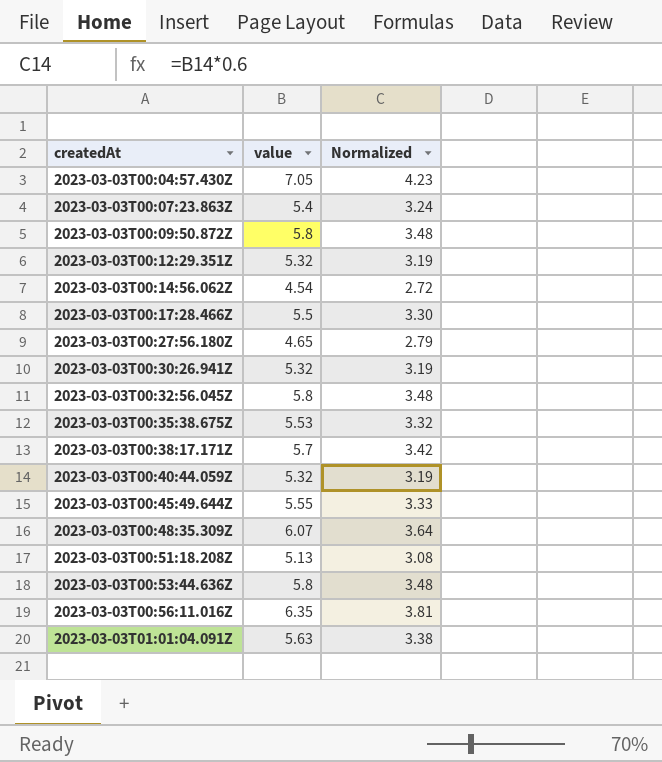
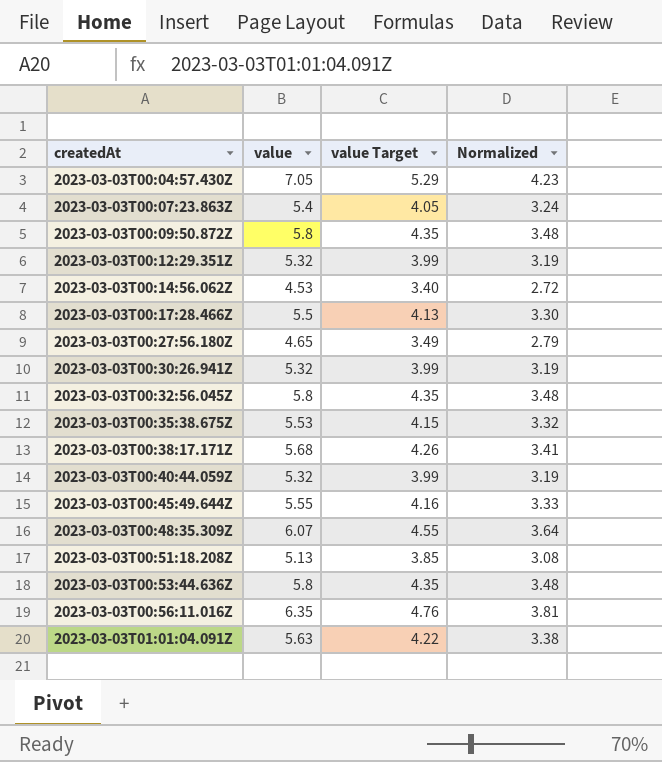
column value Target | formula: none -> [value] * 0.75
2023-03-03T00:14:56.062Z | value: 4.54 -> 4.53
2023-03-03T00:38:17.171Z | value: 5.7 -> 5.68
2023-03-03T00:38:17.171Z | Normalized: 3.42 -> 3.41

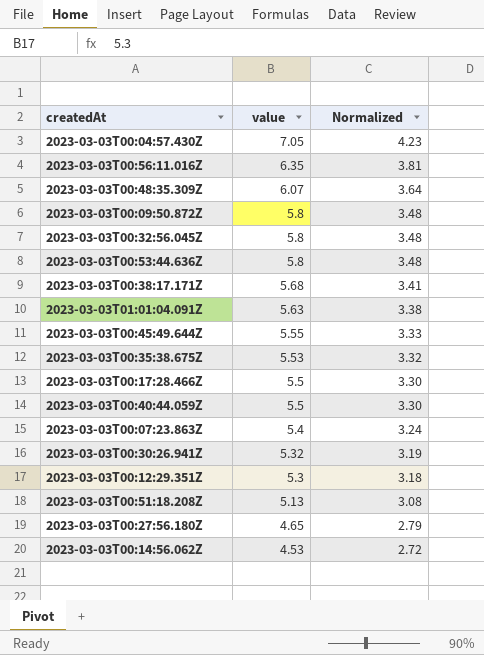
row order: createdAt ascending -> value descending
column value Target | formula: [value] * 0.75 -> none
2023-03-03T00:40:44.059Z | value: 5.32 -> 5.5
2023-03-03T00:40:44.059Z | Normalized: 3.19 -> 3.30
2023-03-03T00:12:29.351Z | value: 5.32 -> 5.3
2023-03-03T00:12:29.351Z | Normalized: 3.19 -> 3.18

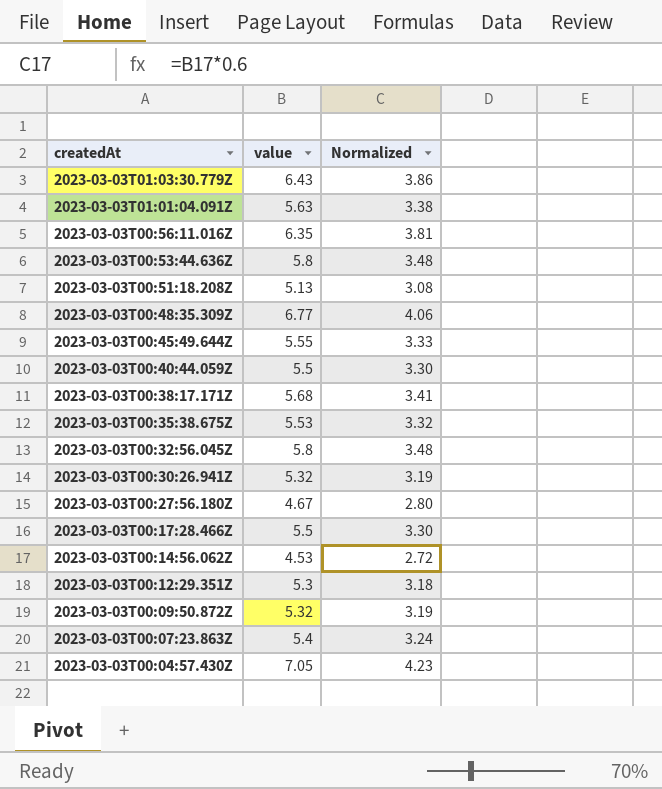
row order: value descending -> createdAt descending
row 2023-03-03T01:03:30.779Z: none -> 6.43 | 3.86
2023-03-03T00:48:35.309Z | value: 6.07 -> 6.77
2023-03-03T00:48:35.309Z | Normalized: 3.64 -> 4.06
2023-03-03T00:27:56.180Z | value: 4.65 -> 4.67
2023-03-03T00:27:56.180Z | Normalized: 2.79 -> 2.80
2023-03-03T00:09:50.872Z | value: 5.8 -> 5.32
2023-03-03T00:09:50.872Z | Normalized: 3.48 -> 3.19

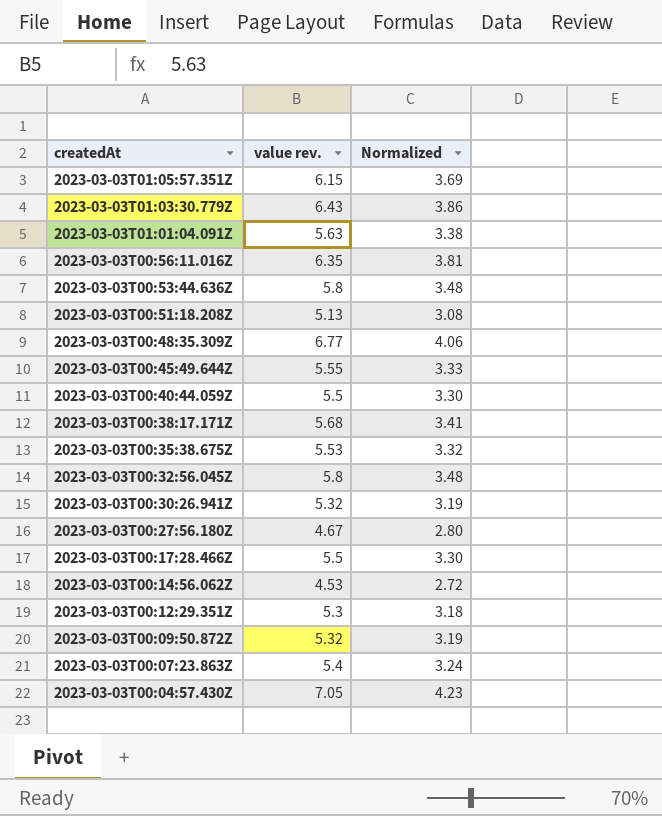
column name: value -> value rev.
row 2023-03-03T01:05:57.351Z: none -> 6.15 | 3.69

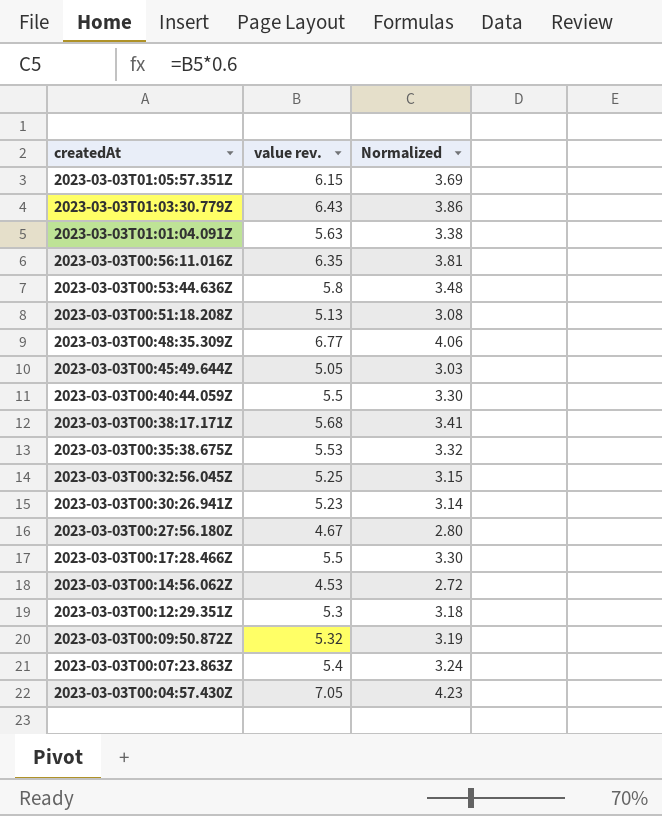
2023-03-03T00:45:49.644Z | value rev.: 5.55 -> 5.05
2023-03-03T00:45:49.644Z | Normalized: 3.33 -> 3.03
2023-03-03T00:32:56.045Z | value rev.: 5.8 -> 5.25
2023-03-03T00:32:56.045Z | Normalized: 3.48 -> 3.15
2023-03-03T00:30:26.941Z | value rev.: 5.32 -> 5.23
2023-03-03T00:30:26.941Z | Normalized: 3.19 -> 3.14

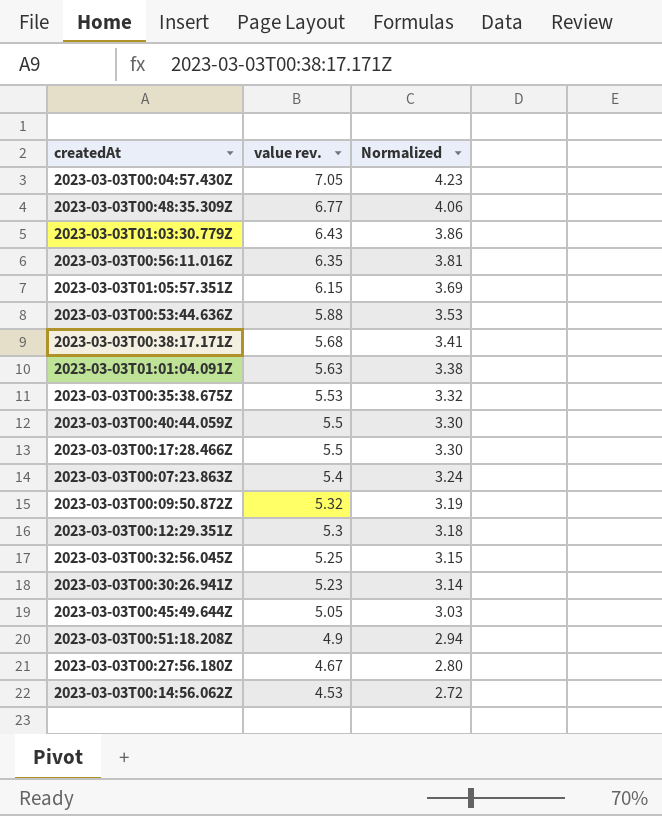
row order: createdAt descending -> value rev. descending
2023-03-03T00:53:44.636Z | value rev.: 5.8 -> 5.88
2023-03-03T00:53:44.636Z | Normalized: 3.48 -> 3.53
2023-03-03T00:51:18.208Z | value rev.: 5.13 -> 4.9
2023-03-03T00:51:18.208Z | Normalized: 3.08 -> 2.94

